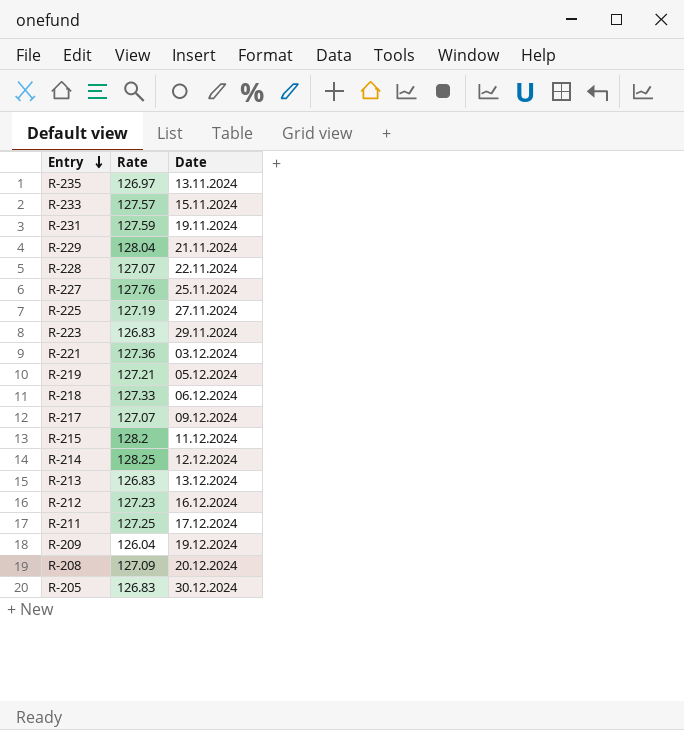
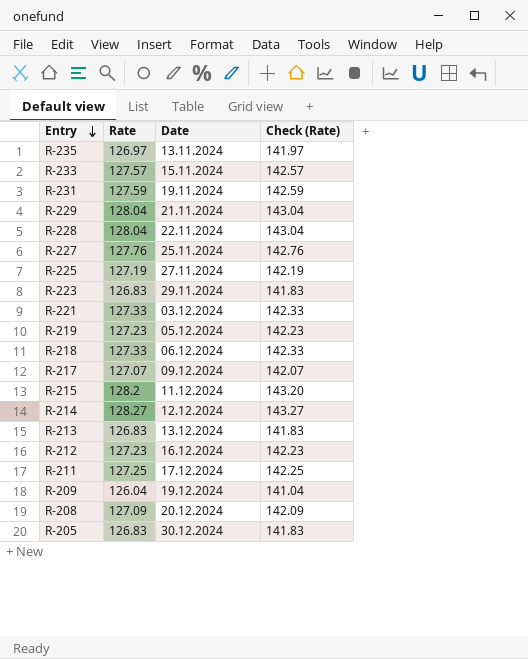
column Check (Rate) | formula: none -> [Rate] + 15
R-228 | Rate: 127.07 -> 128.04
R-221 | Rate: 127.36 -> 127.33
R-219 | Rate: 127.21 -> 127.23
R-214 | Rate: 128.25 -> 128.27

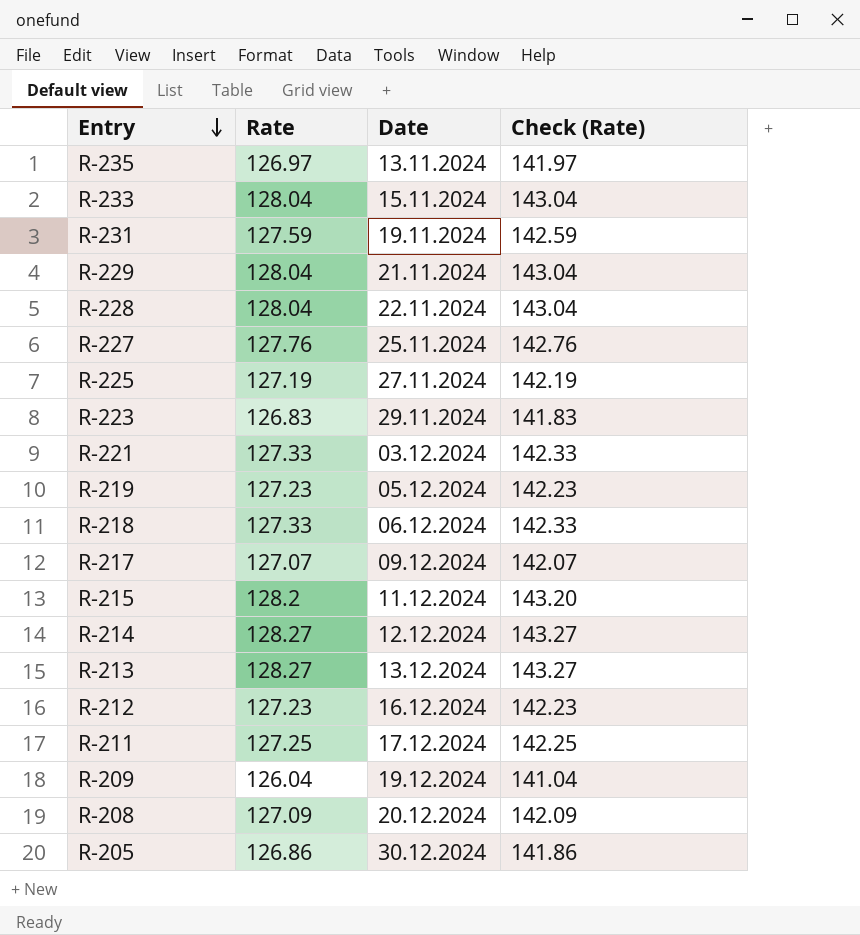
R-233 | Rate: 127.57 -> 128.04
R-233 | Check (Rate): 142.57 -> 143.04
R-213 | Rate: 126.83 -> 128.27
R-213 | Check (Rate): 141.83 -> 143.27
R-205 | Rate: 126.83 -> 126.86
R-205 | Check (Rate): 141.83 -> 141.86

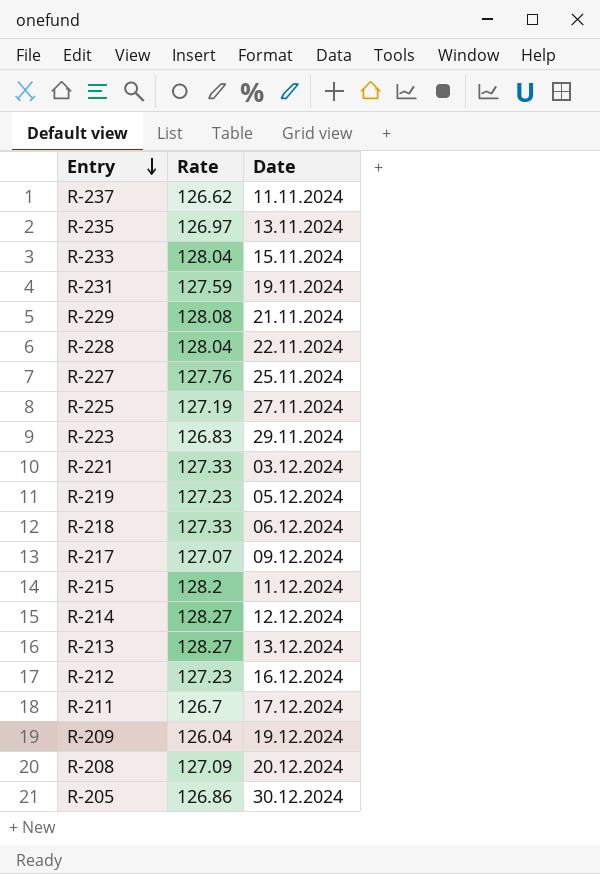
column Check (Rate) | formula: [Rate] + 15 -> none
row R-237: none -> 126.62 | 11.11.2024
R-229 | Rate: 128.04 -> 128.08
R-211 | Rate: 127.25 -> 126.7

